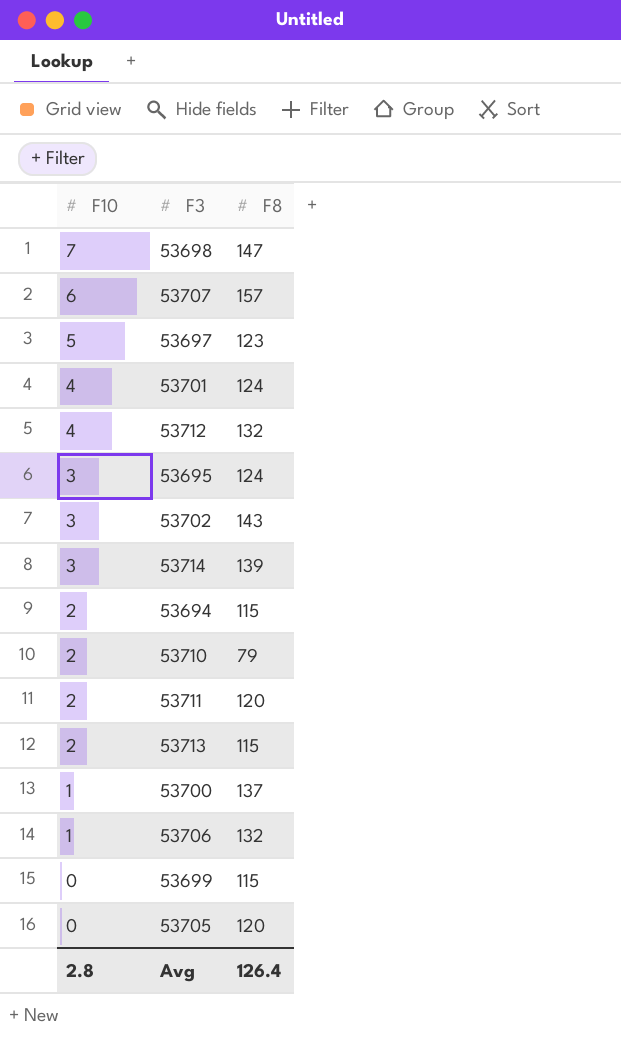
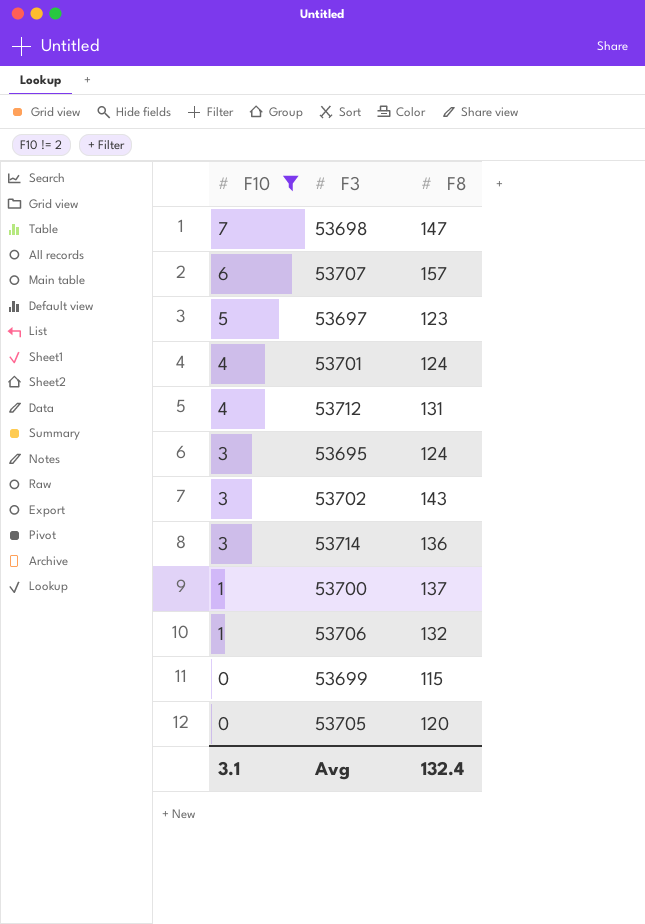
filter: none -> F10 != 2
53712 | F8: 132 -> 131
53714 | F8: 139 -> 136
Avg | F10: 2.8 -> 3.1
Avg | F8: 126.4 -> 132.4

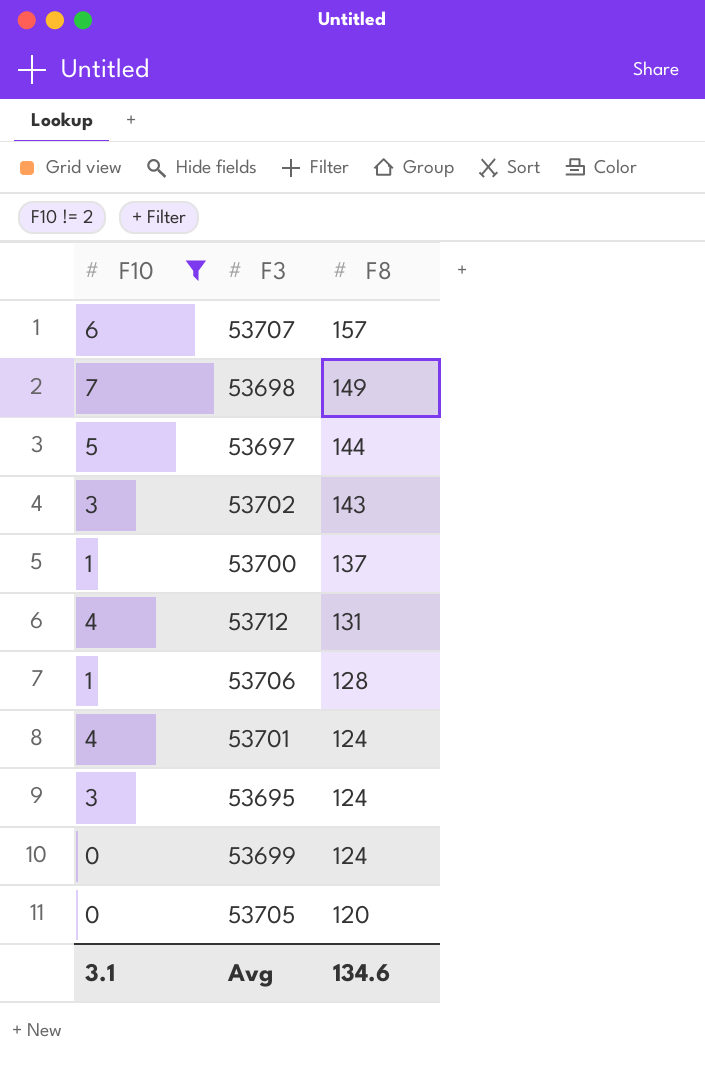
row order: F10 descending -> F8 descending
row 53714: 3 | 136 -> none
53698 | F8: 147 -> 149
53697 | F8: 123 -> 144
53706 | F8: 132 -> 128
53699 | F8: 115 -> 124
Avg | F8: 132.4 -> 134.6

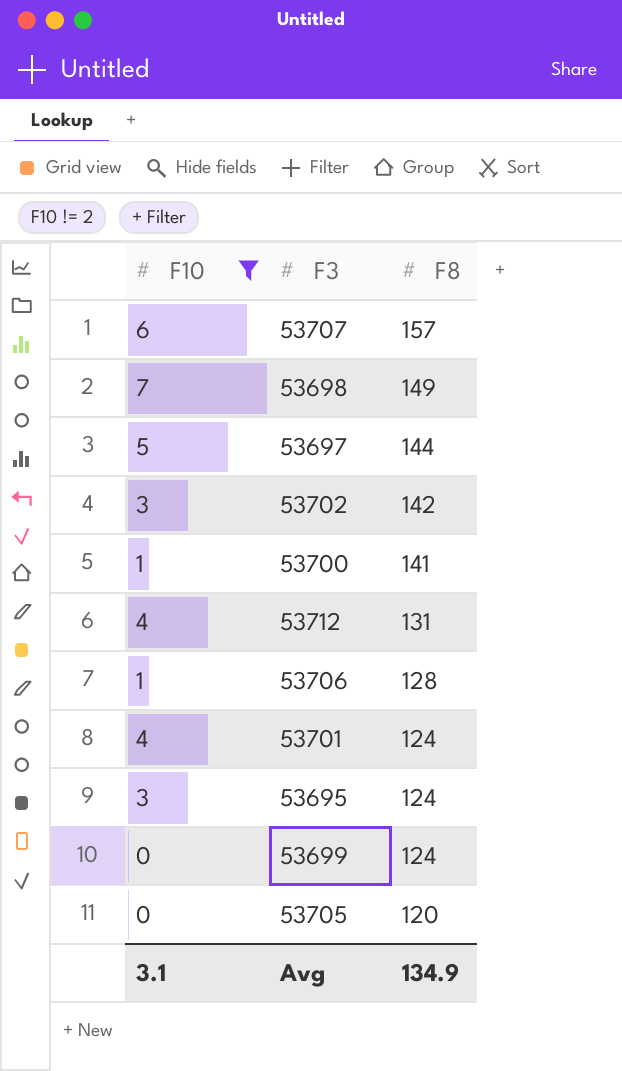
53702 | F8: 143 -> 142
53700 | F8: 137 -> 141
Avg | F8: 134.6 -> 134.9

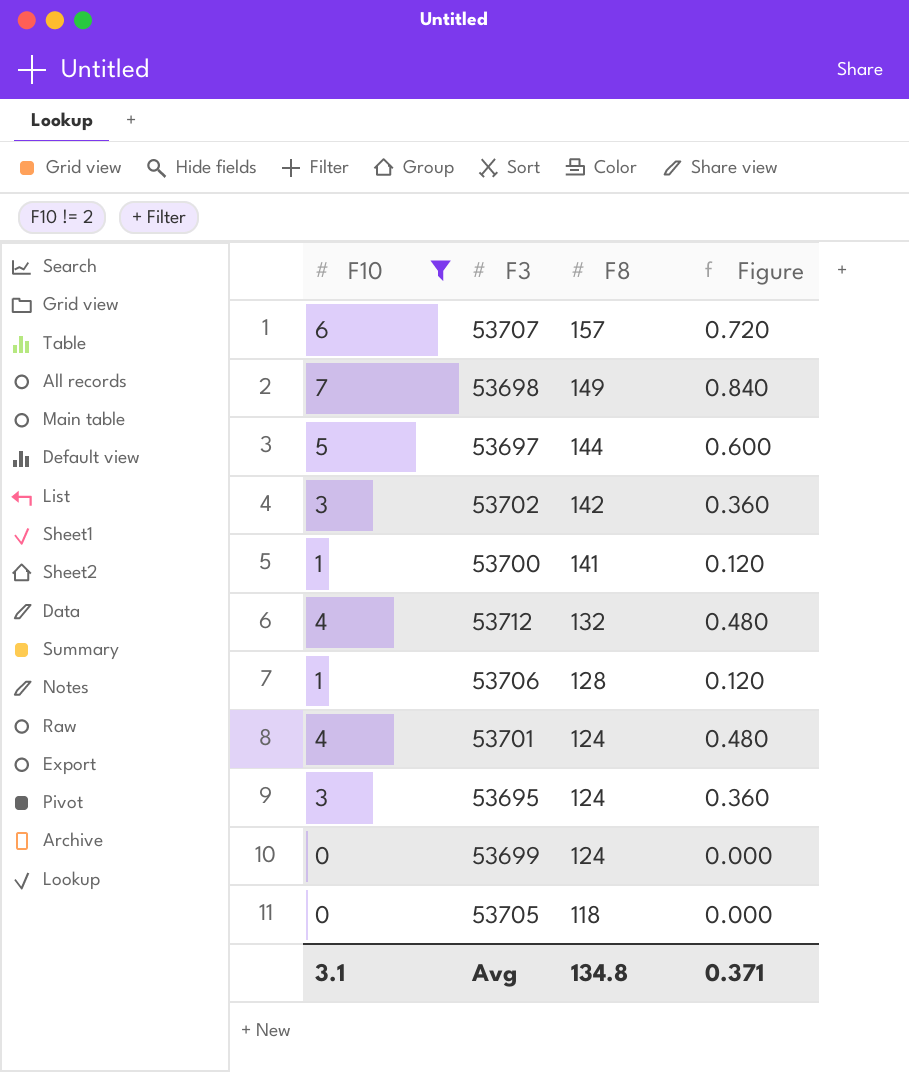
column Figure | formula: none -> [F10] * 0.12
53712 | F8: 131 -> 132
53705 | F8: 120 -> 118
Avg | F8: 134.9 -> 134.8

